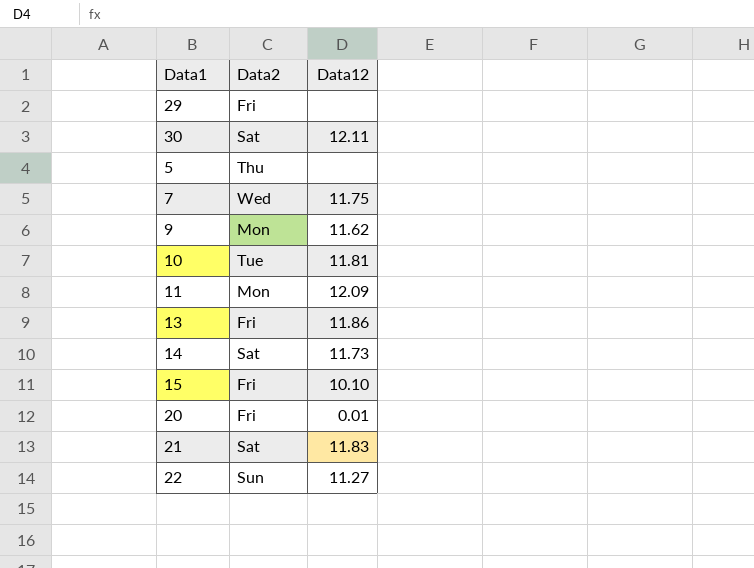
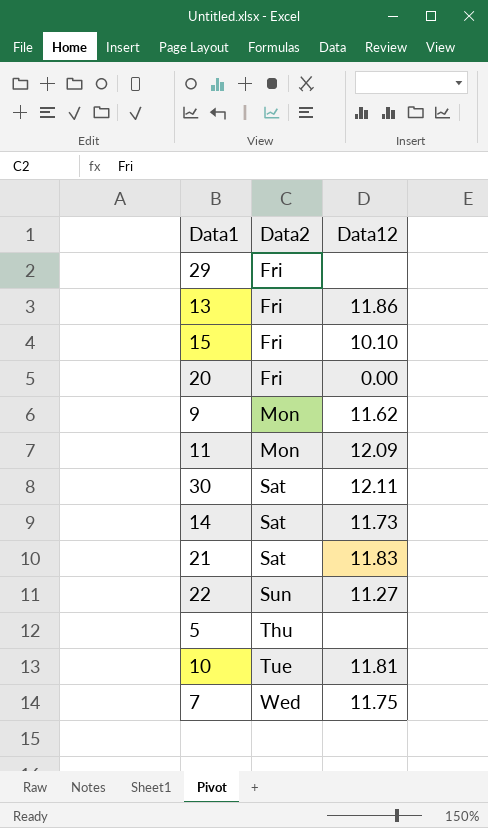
row order: none -> Data2 ascending
20 | Data12: 0.01 -> 0.00

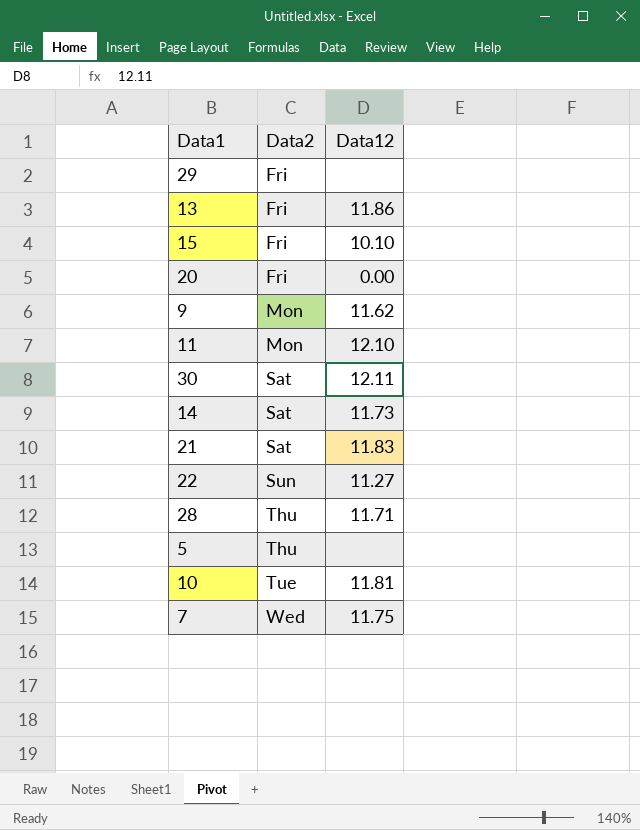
11 | Data12: 12.09 -> 12.10
row 28: none -> Thu | 11.71

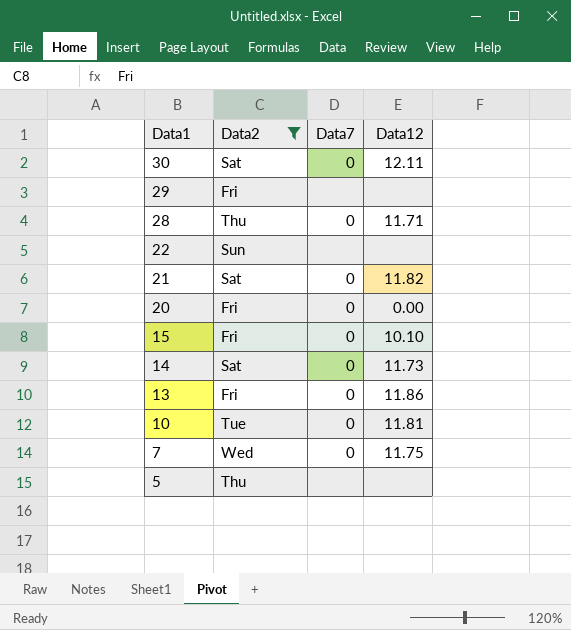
filter: none -> Data2 != Mon
row order: Data2 ascending -> Data1 descending
column Data7 | position: none -> 3
22 | Data12: 11.27 -> none
21 | Data12: 11.83 -> 11.82

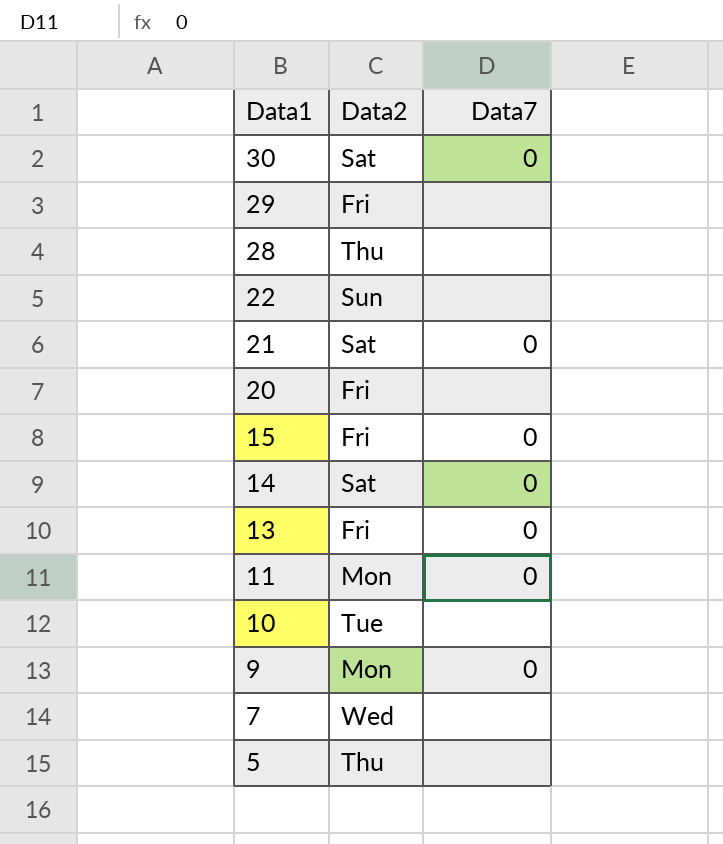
filter: Data2 != Mon -> none
column Data12 | position: 4 -> none
28 | Data7: 0 -> none
20 | Data7: 0 -> none
10 | Data7: 0 -> none
7 | Data7: 0 -> none

